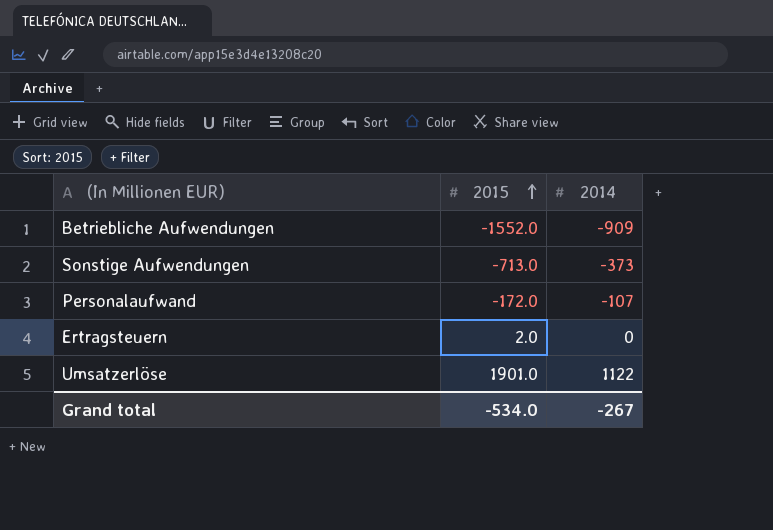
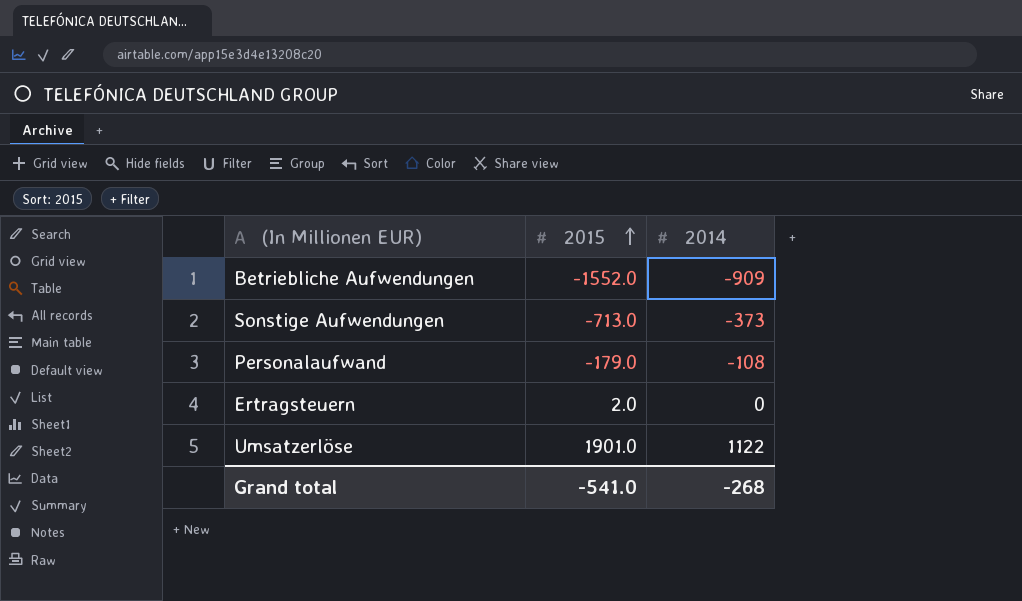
Personalaufwand | 2015: -172.0 -> -179.0
Personalaufwand | 2014: -107 -> -108
Grand total | 2015: -534.0 -> -541.0
Grand total | 2014: -267 -> -268

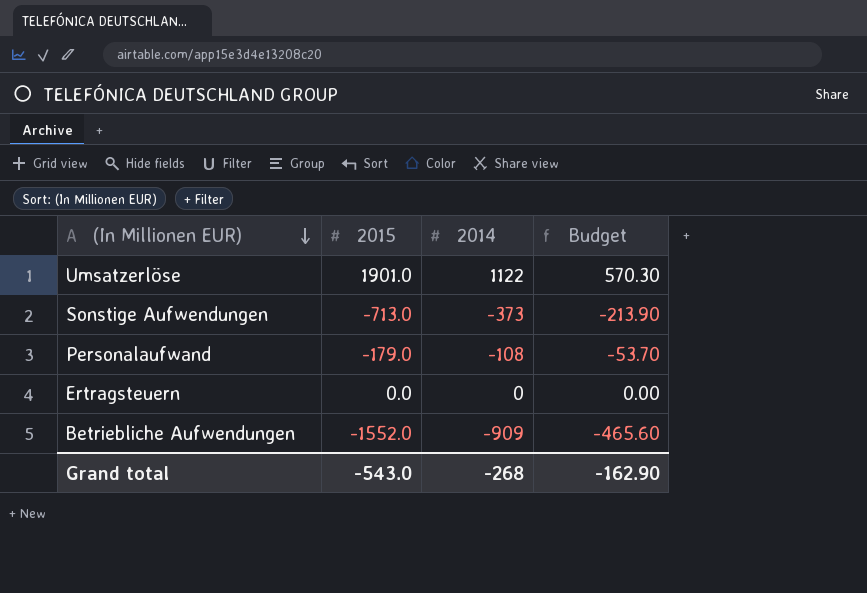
row order: 2015 ascending -> (In Millionen EUR) descending
column Budget | formula: none -> [2015] * 0.3
Ertragsteuern | 2015: 2.0 -> 0.0
Grand total | 2015: -541.0 -> -543.0

